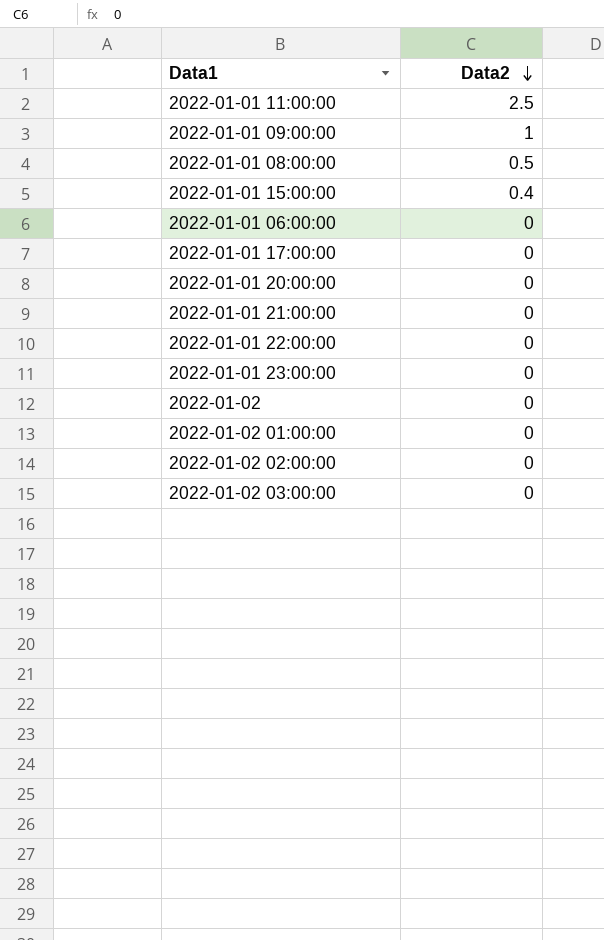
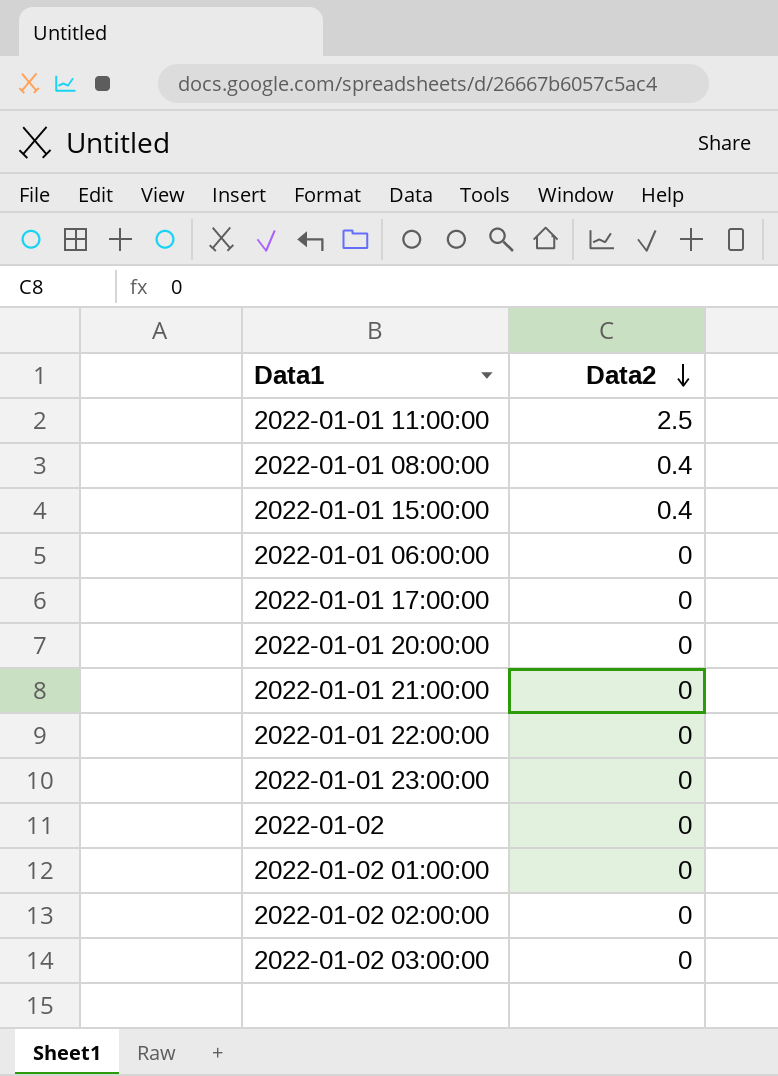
row 2022-01-01 09:00:00: 1 -> none
2022-01-01 08:00:00 | Data2: 0.5 -> 0.4

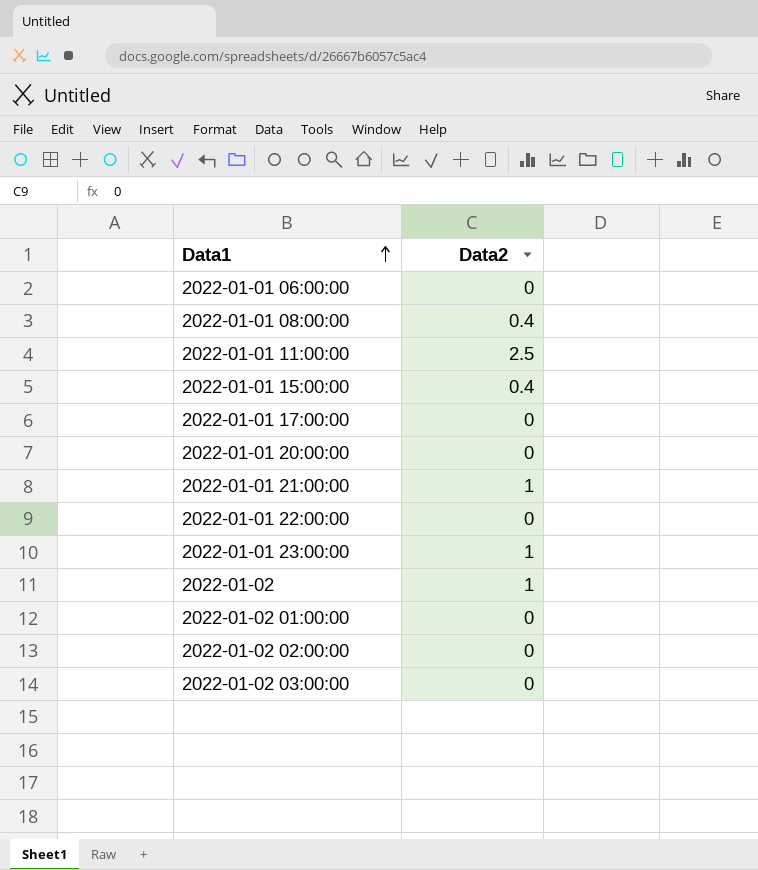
row order: Data2 descending -> Data1 ascending
2022-01-01 21:00:00 | Data2: 0 -> 1
2022-01-01 23:00:00 | Data2: 0 -> 1
2022-01-02 | Data2: 0 -> 1

